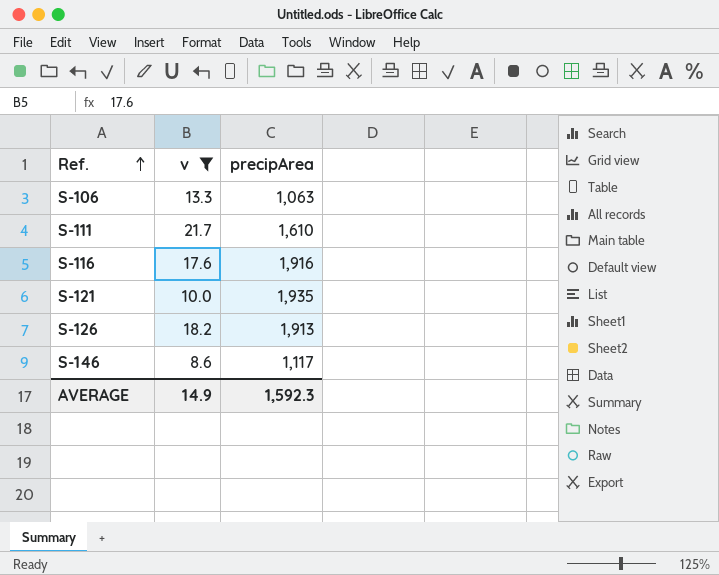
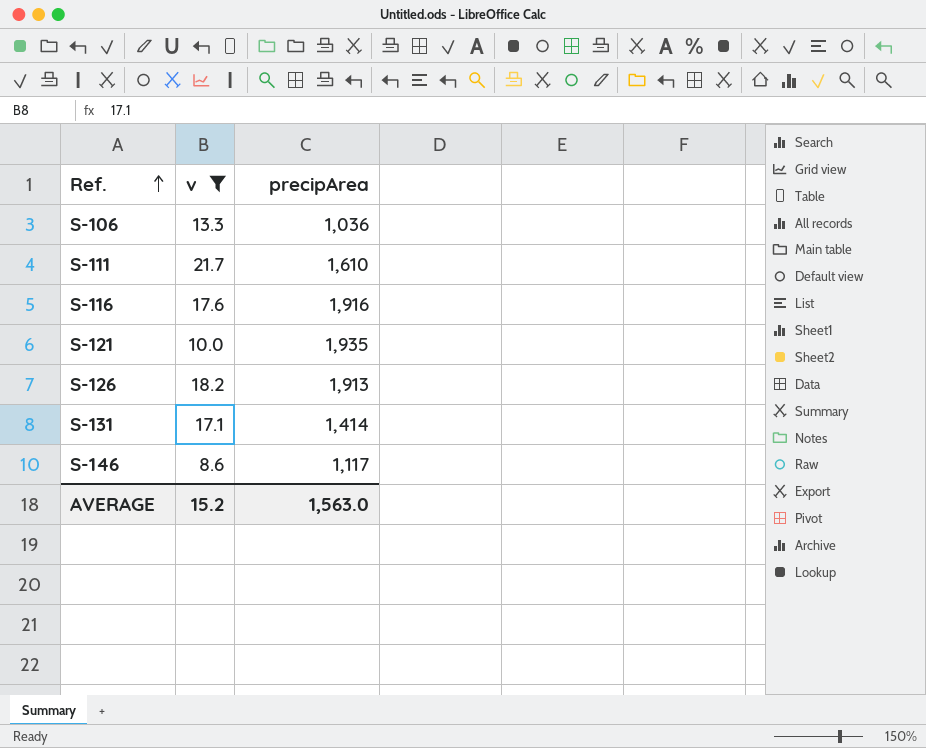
S-106 | precipArea: 1,063 -> 1,036
row S-131: none -> 17.1 | 1,414
AVERAGE | v: 14.9 -> 15.2
AVERAGE | precipArea: 1,592.3 -> 1,563.0

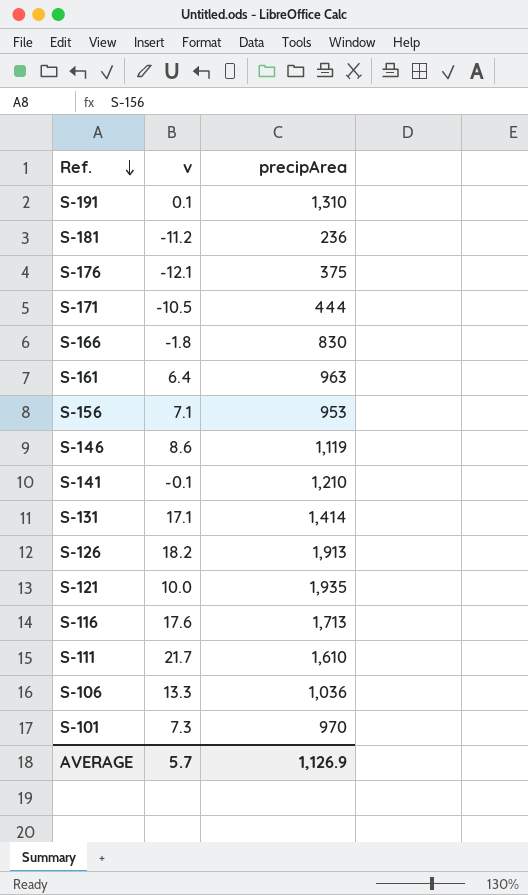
filter: v >= 8.6 -> none
row order: Ref. ascending -> Ref. descending
S-146 | precipArea: 1,117 -> 1,119
S-116 | precipArea: 1,916 -> 1,713
AVERAGE | v: 15.2 -> 5.7
AVERAGE | precipArea: 1,563.0 -> 1,126.9

